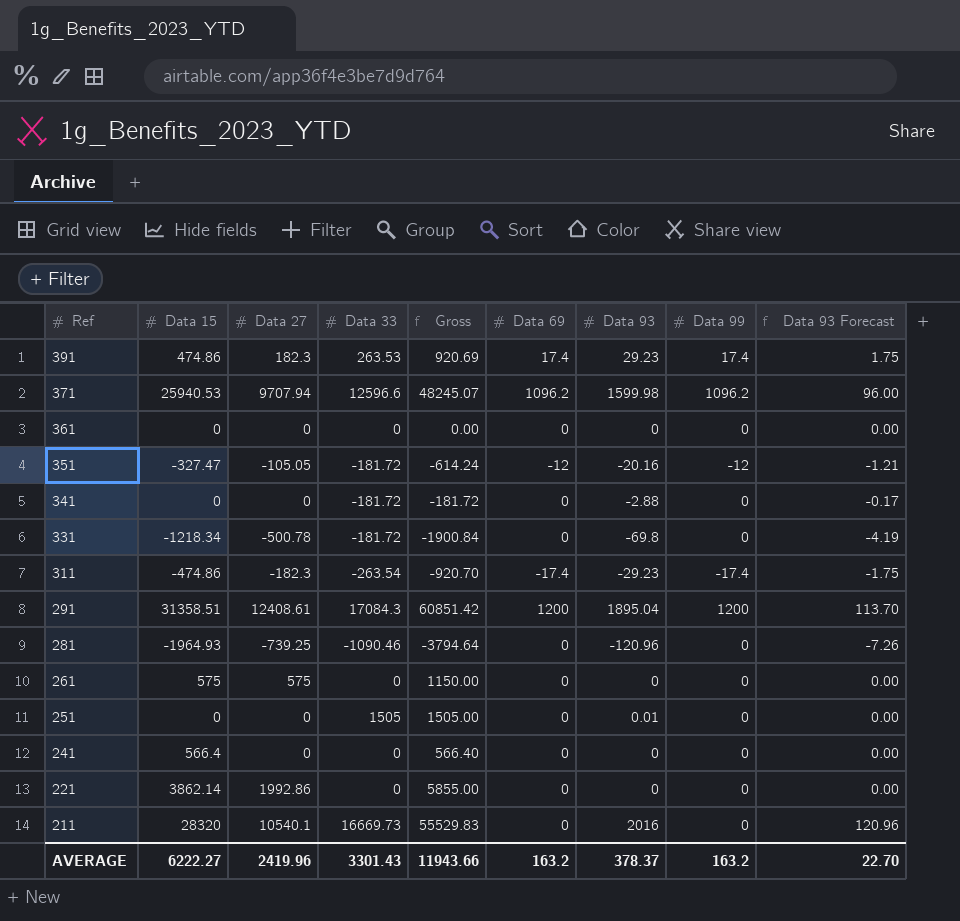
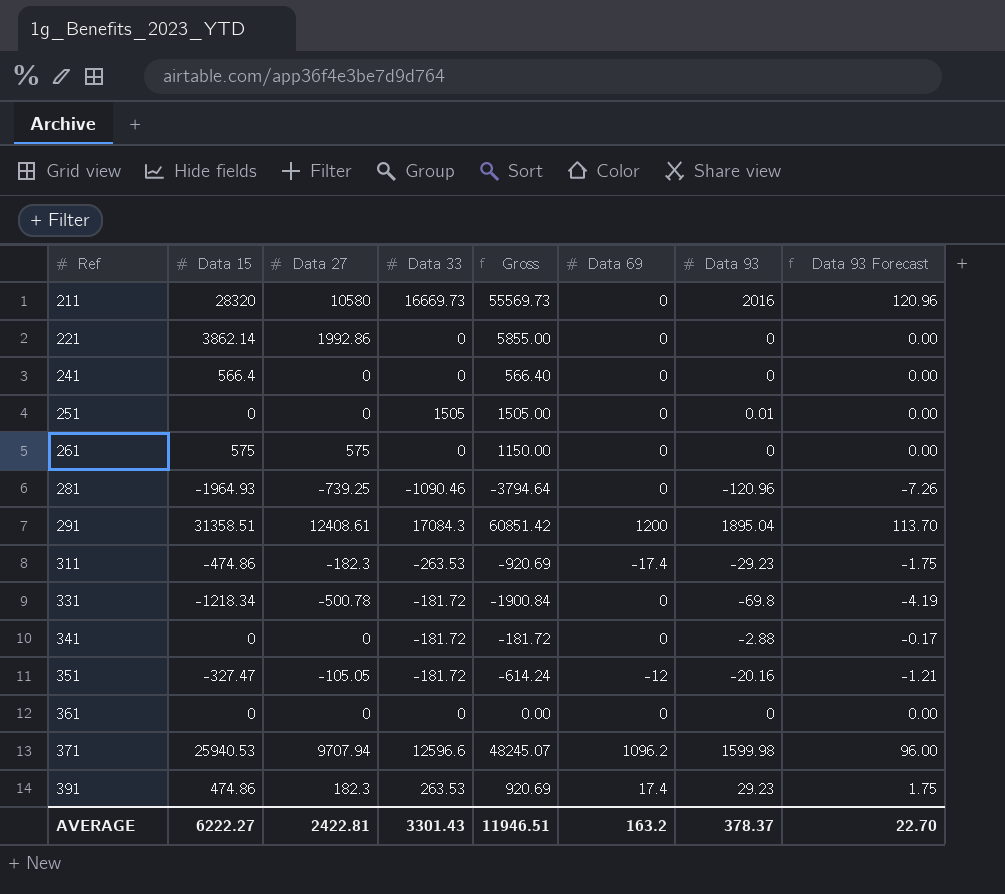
row order: Ref descending -> Ref ascending
column Data 99 | position: 8 -> none
211 | Data 27: 10540.1 -> 10580
211 | Gross: 55529.83 -> 55569.73
311 | Data 33: -263.54 -> -263.53
311 | Gross: -920.70 -> -920.69
AVERAGE | Data 27: 2419.96 -> 2422.81
AVERAGE | Gross: 11943.66 -> 11946.51

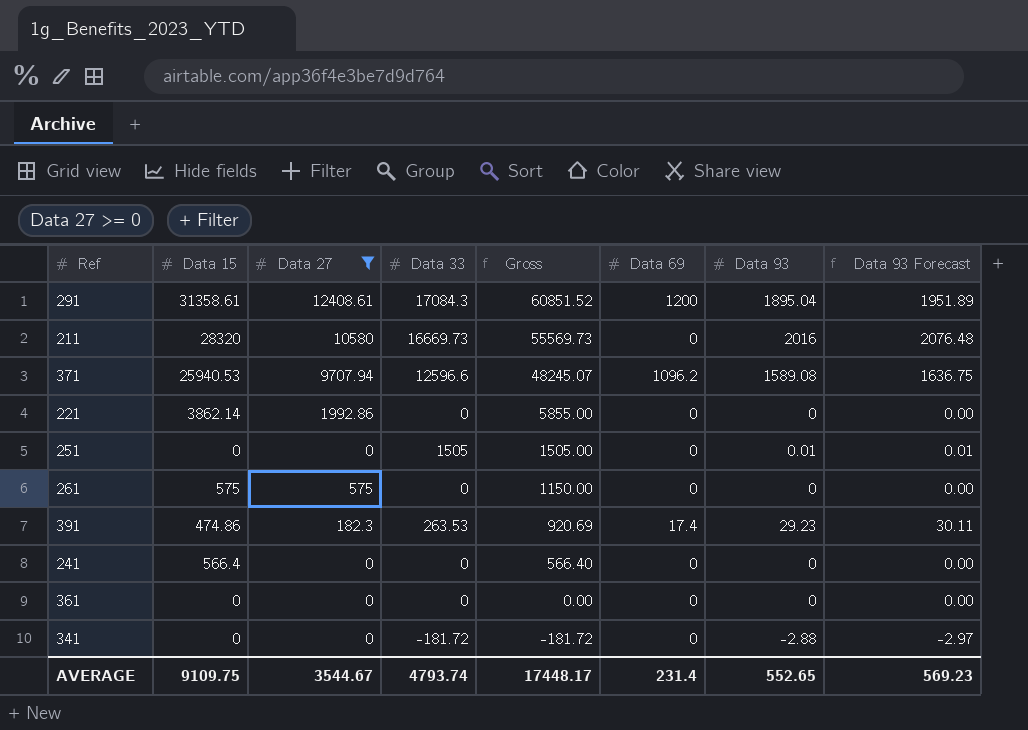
filter: none -> Data 27 >= 0
row order: Ref ascending -> Gross descending
column Data 93 Forecast | formula: [Data 93] * 0.06 -> [Data 93] * 1.03
291 | Data 15: 31358.51 -> 31358.61
291 | Gross: 60851.42 -> 60851.52
371 | Data 93: 1599.98 -> 1589.08
AVERAGE | Data 15: 6222.27 -> 9109.75
AVERAGE | Data 27: 2422.81 -> 3544.67
AVERAGE | Data 33: 3301.43 -> 4793.74
AVERAGE | Gross: 11946.51 -> 17448.17
AVERAGE | Data 69: 163.2 -> 231.4
AVERAGE | Data 93: 378.37 -> 552.65
AVERAGE | Data 93 Forecast: 22.70 -> 569.23

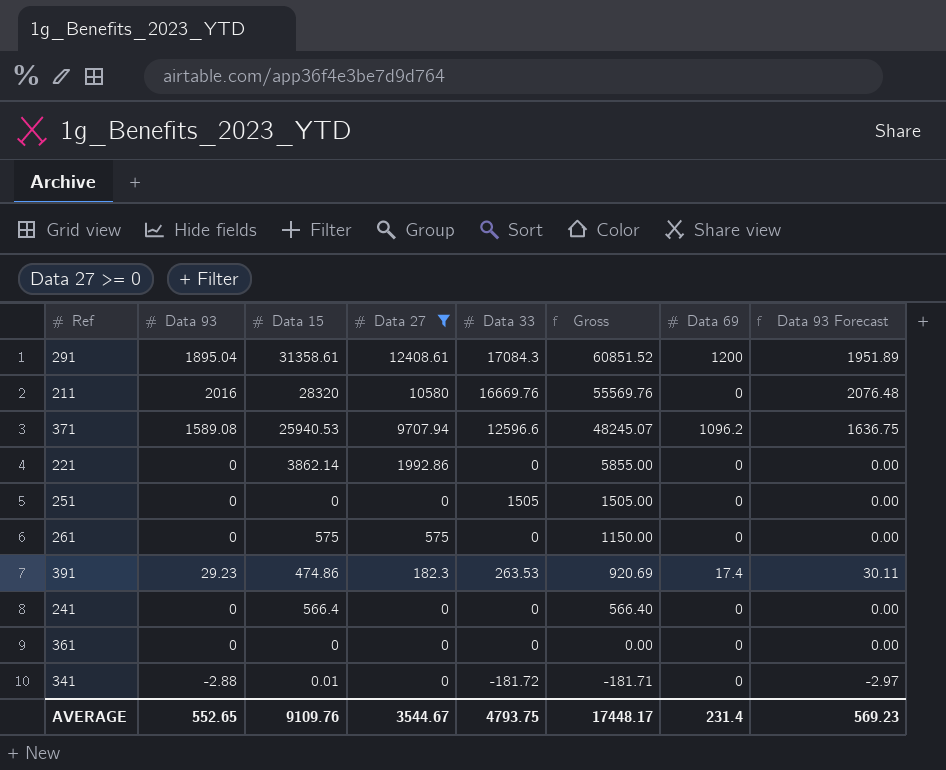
column Data 93 | position: 7 -> 2
211 | Data 33: 16669.73 -> 16669.76
211 | Gross: 55569.73 -> 55569.76
251 | Data 93: 0.01 -> 0
251 | Data 93 Forecast: 0.01 -> 0.00
341 | Data 15: 0 -> 0.01
341 | Gross: -181.72 -> -181.71
AVERAGE | Data 15: 9109.75 -> 9109.76
AVERAGE | Data 33: 4793.74 -> 4793.75

